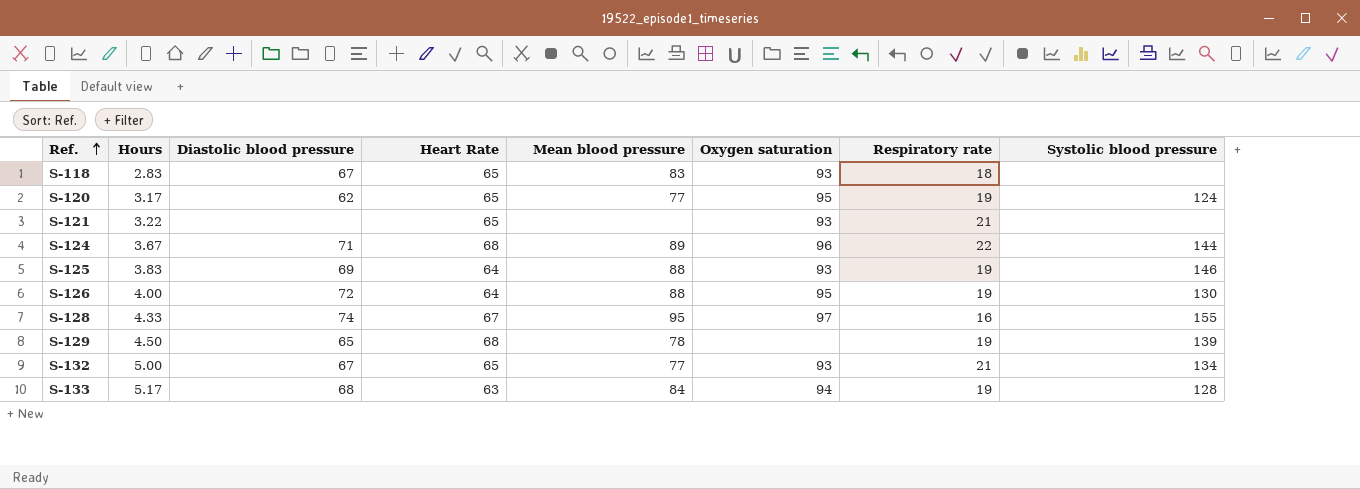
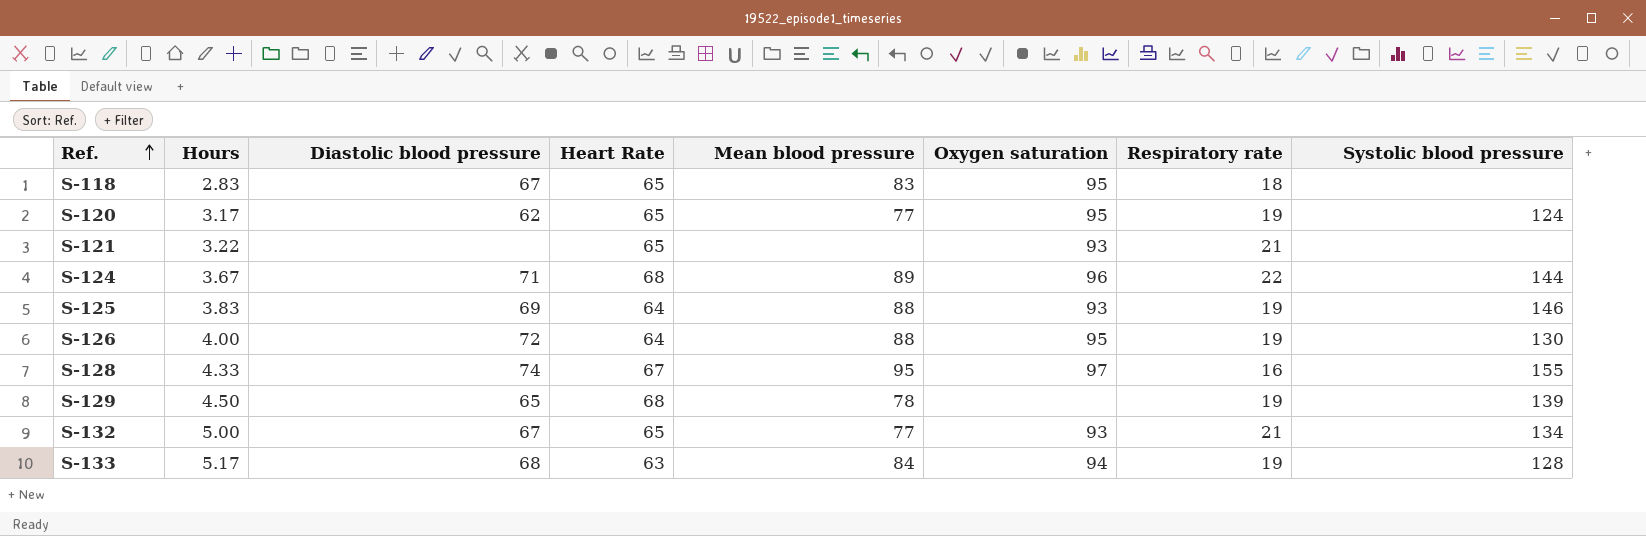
S-118 | Oxygen saturation: 93 -> 95

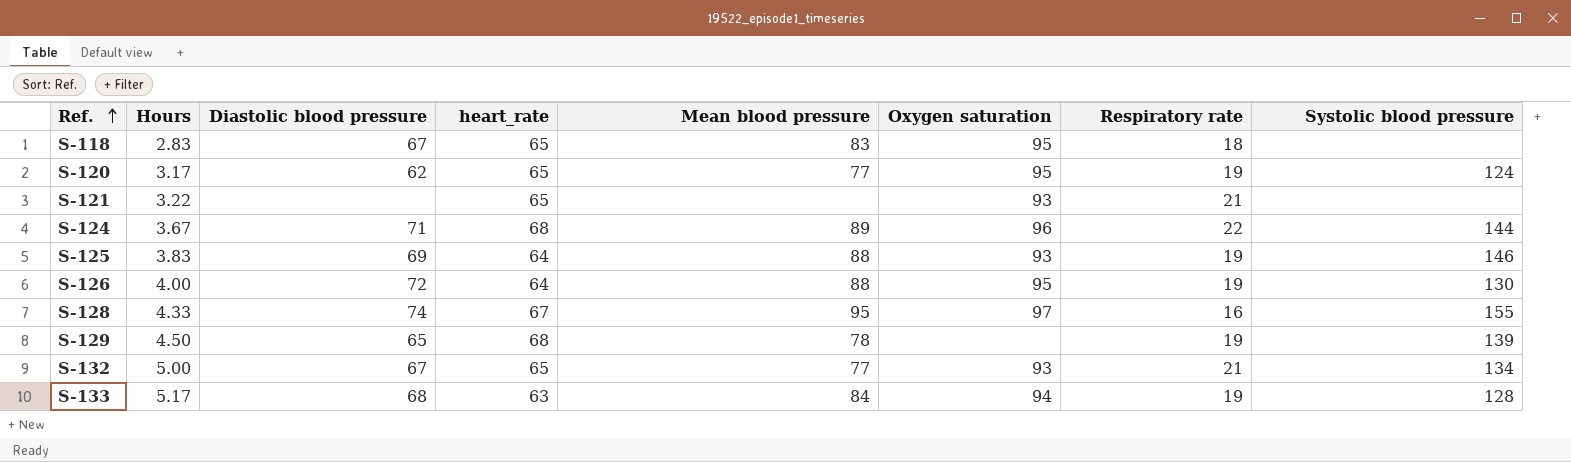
column name: Heart Rate -> heart_rate

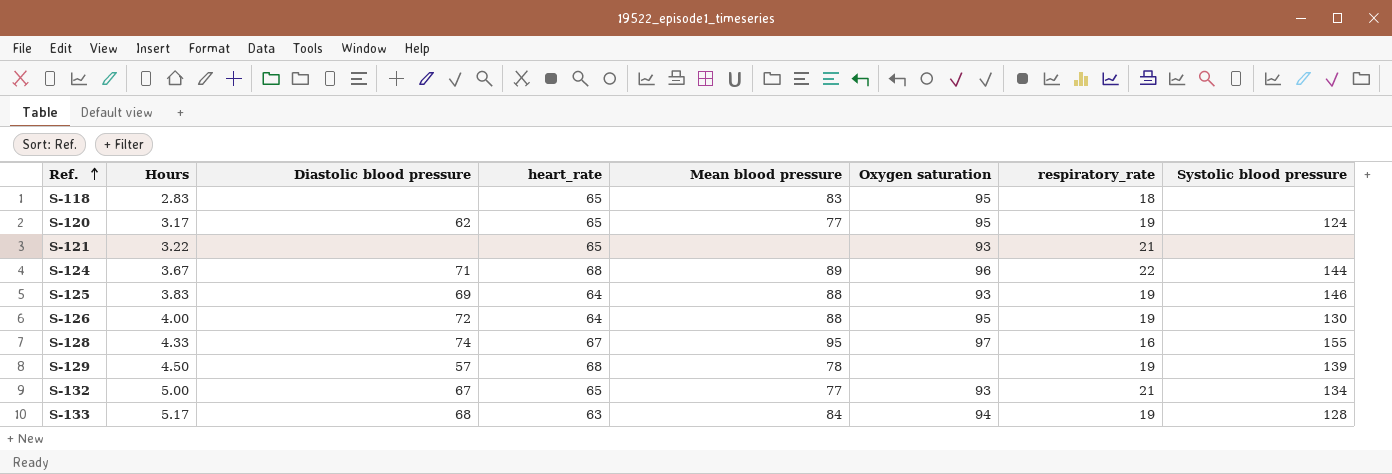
column name: Respiratory rate -> respiratory_rate
S-118 | Diastolic blood pressure: 67 -> none
S-129 | Diastolic blood pressure: 65 -> 57

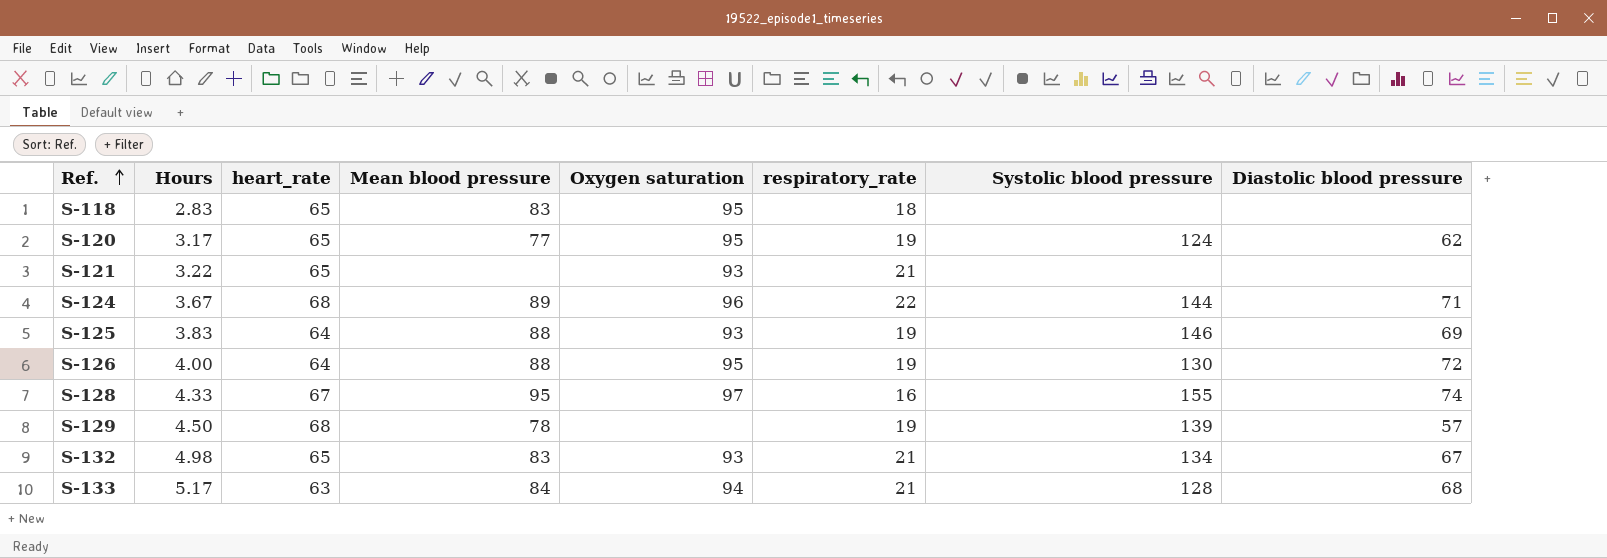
column Diastolic blood pressure | position: 3 -> 8
S-132 | Hours: 5.00 -> 4.98
S-132 | Mean blood pressure: 77 -> 83
S-133 | respiratory_rate: 19 -> 21

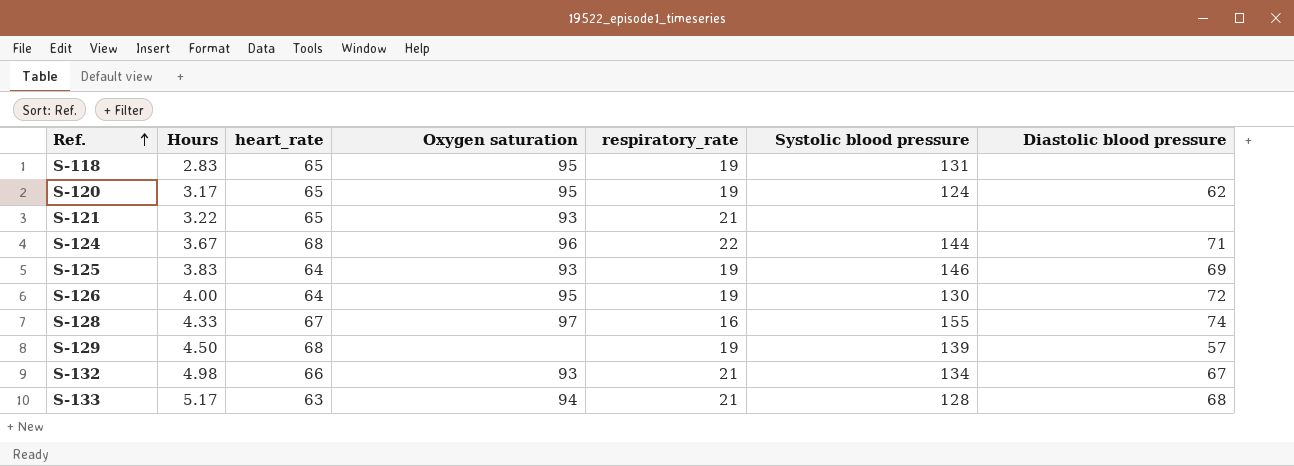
column Mean blood pressure | position: 4 -> none
S-118 | respiratory_rate: 18 -> 19
S-118 | Systolic blood pressure: none -> 131
S-132 | heart_rate: 65 -> 66

